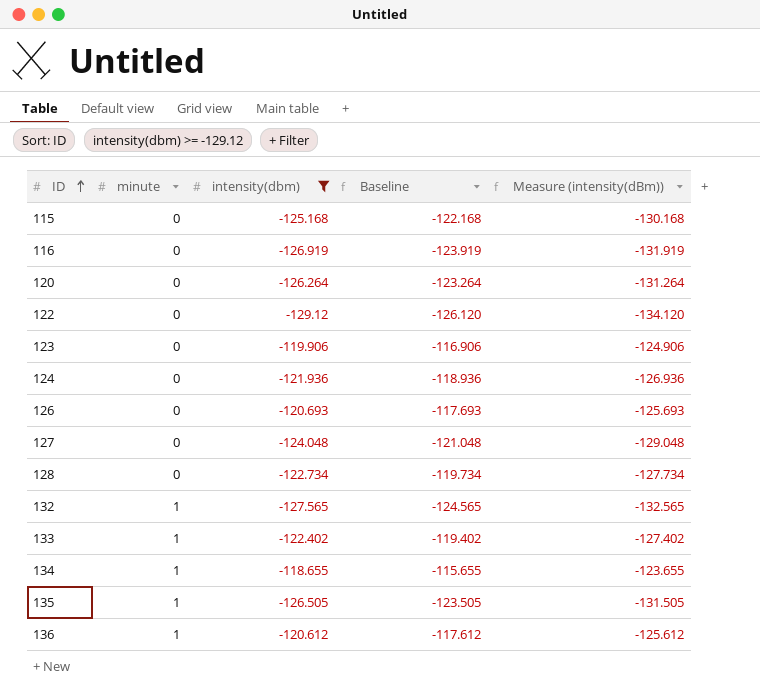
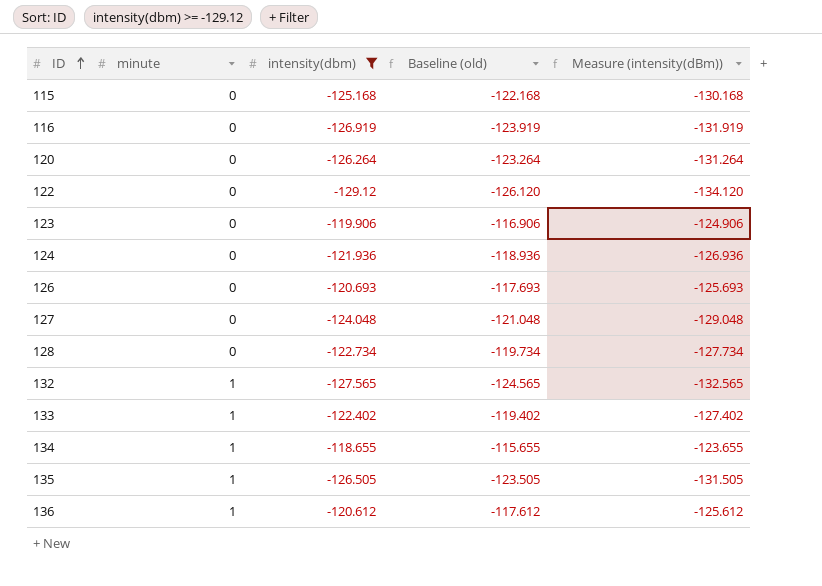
column name: Baseline -> Baseline (old)

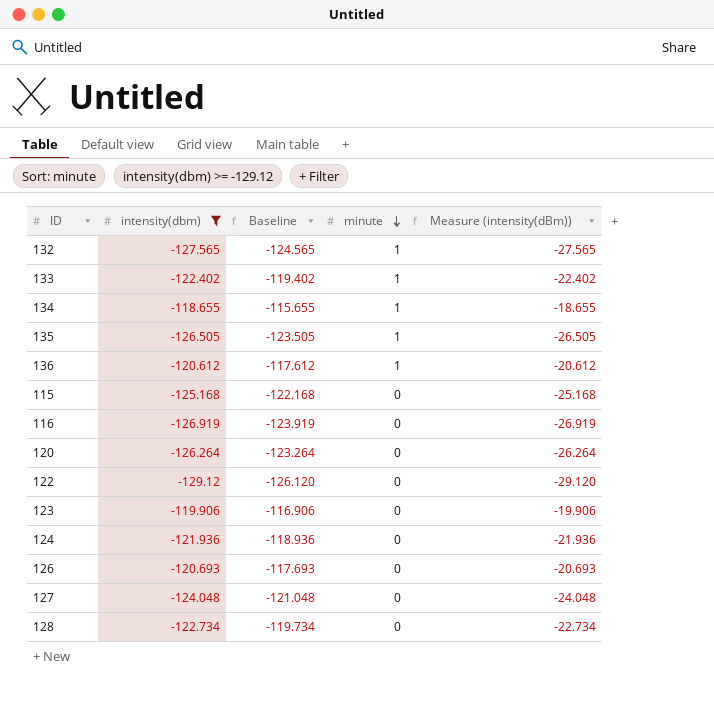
row order: ID ascending -> minute descending
column name: Baseline (old) -> Baseline
column minute | position: 2 -> 4
column Measure (intensity(dBm)) | formula: [intensity(dbm)] - 5 -> [intensity(dbm)] + 100

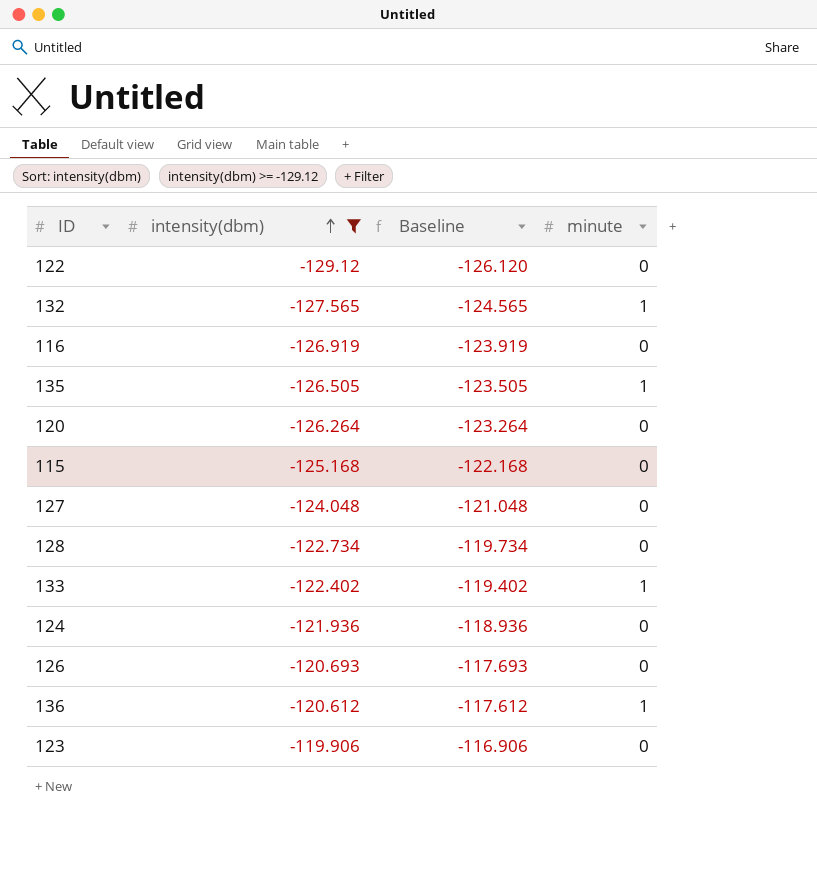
row order: minute descending -> intensity(dbm) ascending
column Measure (intensity(dBm)) | formula: [intensity(dbm)] + 100 -> none
row 134: -118.655 | -115.655 | 1 | -18.655 -> none

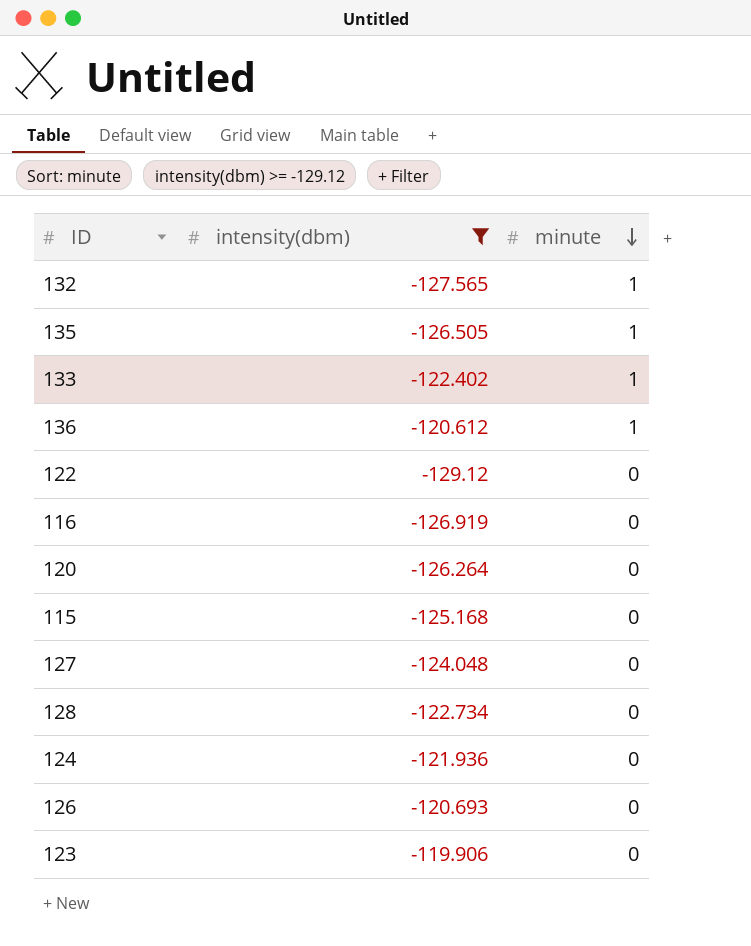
row order: intensity(dbm) ascending -> minute descending
column Baseline | formula: [intensity(dbm)] + 3 -> none

